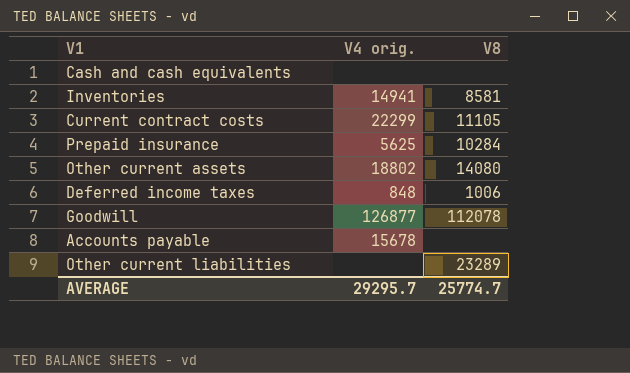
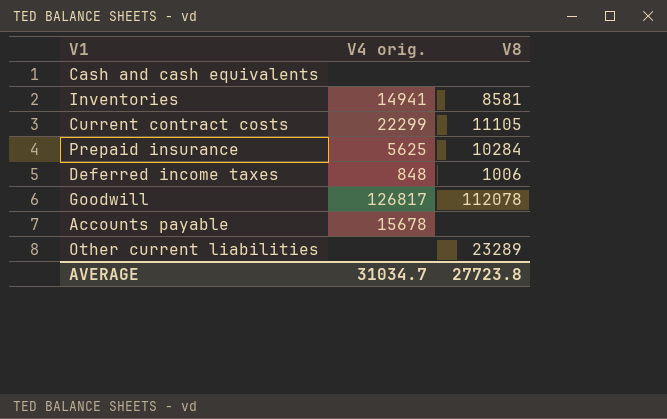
row Other current assets: 18802 | 14080 -> none
Goodwill | V4 orig.: 126877 -> 126817
AVERAGE | V4 orig.: 29295.7 -> 31034.7
AVERAGE | V8: 25774.7 -> 27723.8

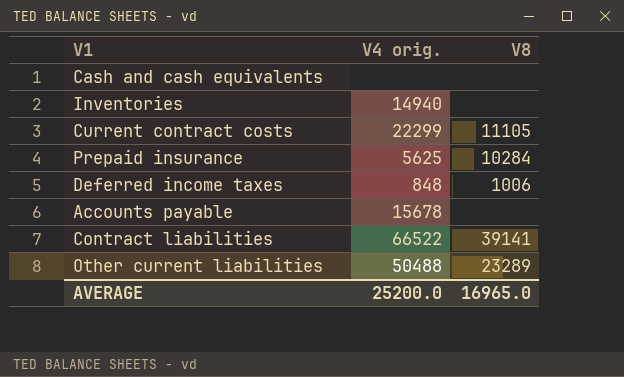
row Goodwill: 126817 | 112078 -> none
Inventories | V4 orig.: 14941 -> 14940
Inventories | V8: 8581 -> none
row Contract liabilities: none -> 66522 | 39141
Other current liabilities | V4 orig.: none -> 50488
AVERAGE | V4 orig.: 31034.7 -> 25200.0
AVERAGE | V8: 27723.8 -> 16965.0

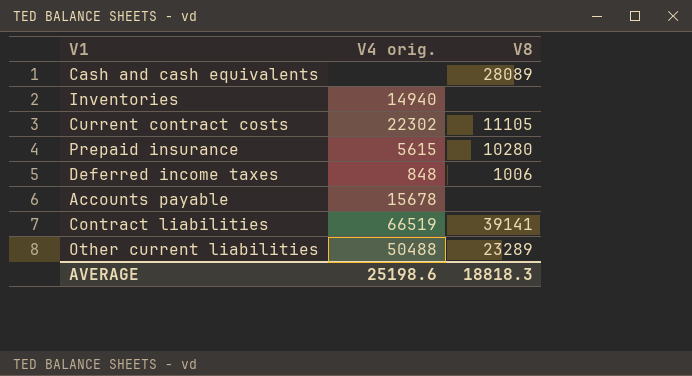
Cash and cash equivalents | V8: none -> 28089
Current contract costs | V4 orig.: 22299 -> 22302
Prepaid insurance | V4 orig.: 5625 -> 5615
Prepaid insurance | V8: 10284 -> 10280
Contract liabilities | V4 orig.: 66522 -> 66519
AVERAGE | V4 orig.: 25200.0 -> 25198.6
AVERAGE | V8: 16965.0 -> 18818.3

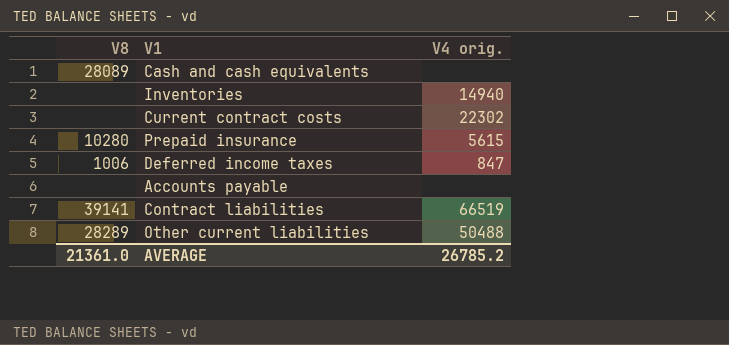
column V8 | position: 3 -> 1
Current contract costs | V8: 11105 -> none
Deferred income taxes | V4 orig.: 848 -> 847
Accounts payable | V4 orig.: 15678 -> none
Other current liabilities | V8: 23289 -> 28289
AVERAGE | V8: 18818.3 -> 21361.0
AVERAGE | V4 orig.: 25198.6 -> 26785.2

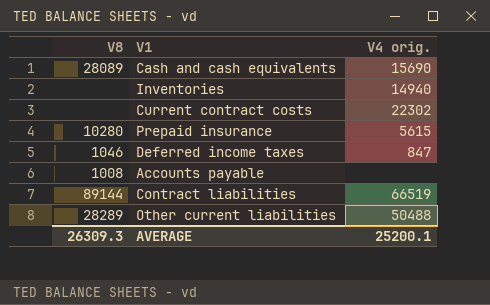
Cash and cash equivalents | V4 orig.: none -> 15690
Deferred income taxes | V8: 1006 -> 1046
Accounts payable | V8: none -> 1008
Contract liabilities | V8: 39141 -> 89144
AVERAGE | V8: 21361.0 -> 26309.3
AVERAGE | V4 orig.: 26785.2 -> 25200.1

